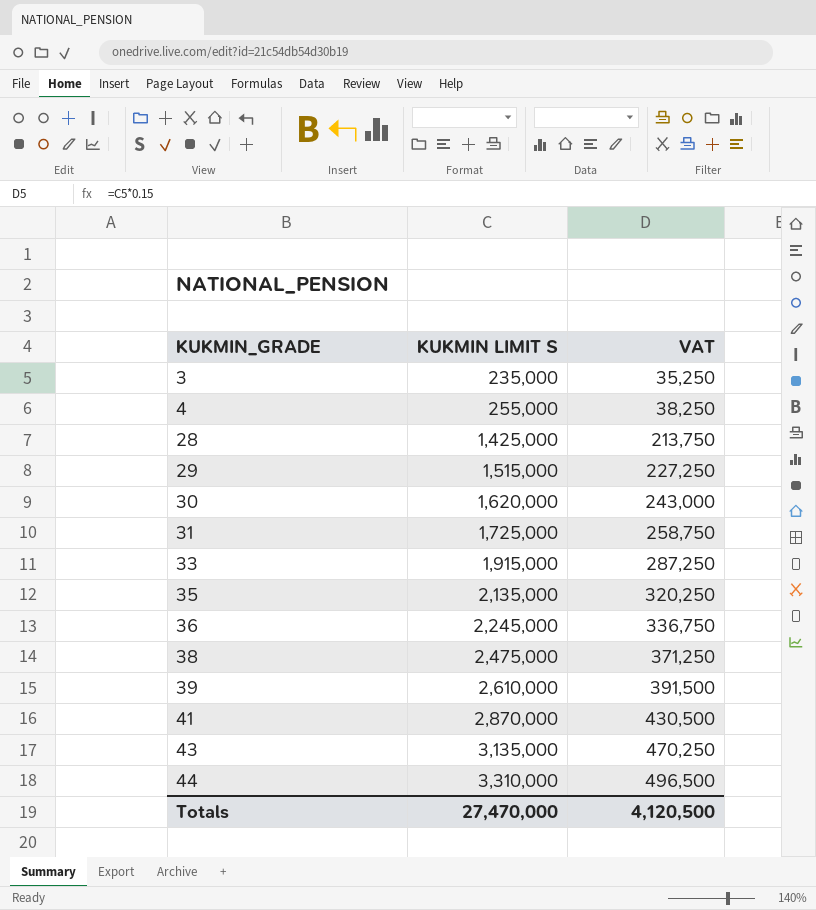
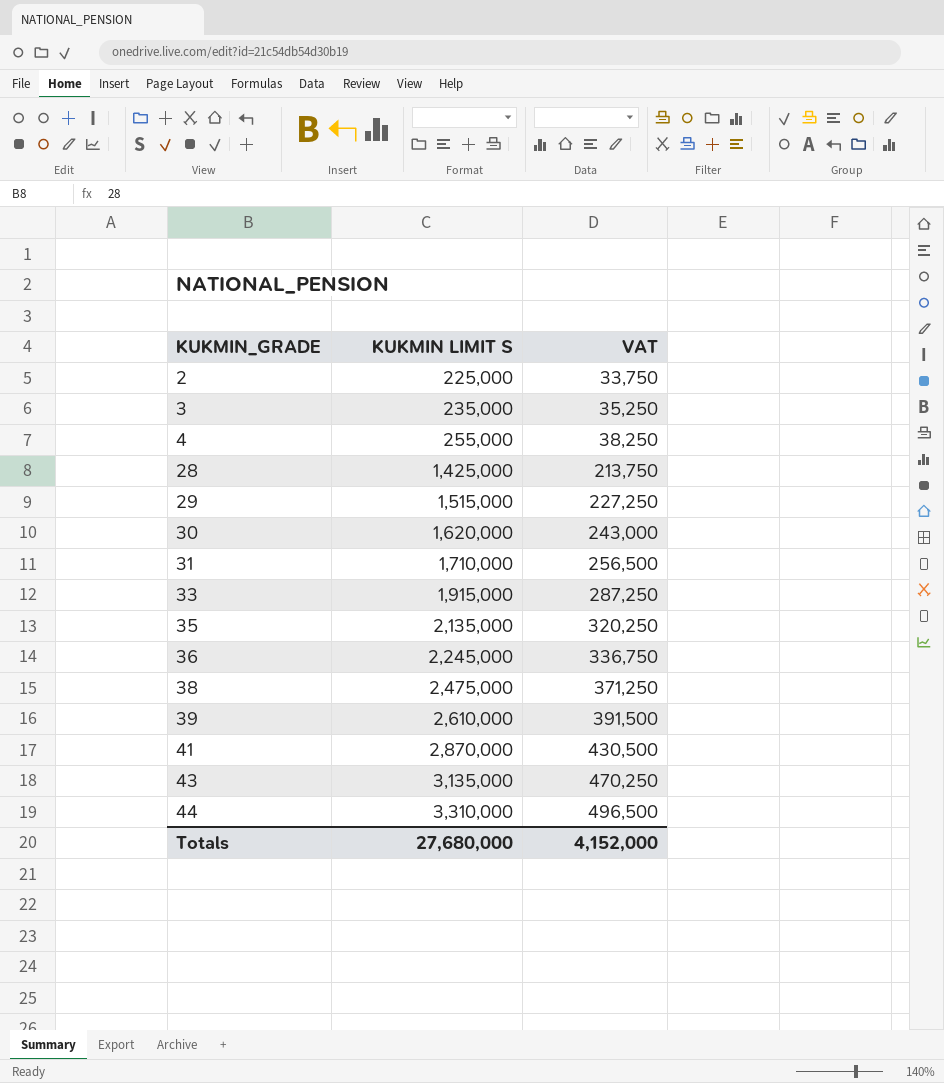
row 2: none -> 225,000 | 33,750
31 | KUKMIN LIMIT S: 1,725,000 -> 1,710,000
31 | VAT: 258,750 -> 256,500
Totals | KUKMIN LIMIT S: 27,470,000 -> 27,680,000
Totals | VAT: 4,120,500 -> 4,152,000

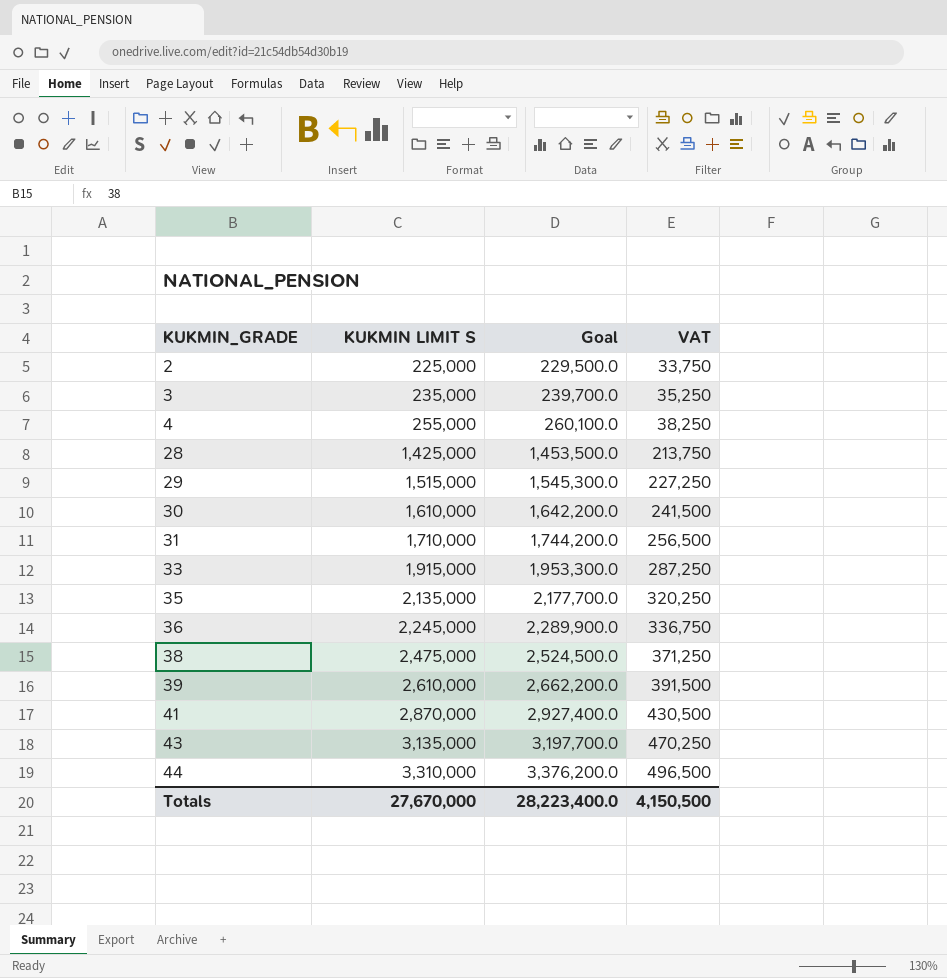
column Goal | formula: none -> [KUKMIN LIMIT S] * 1.02
30 | KUKMIN LIMIT S: 1,620,000 -> 1,610,000
30 | VAT: 243,000 -> 241,500
Totals | KUKMIN LIMIT S: 27,680,000 -> 27,670,000
Totals | VAT: 4,152,000 -> 4,150,500

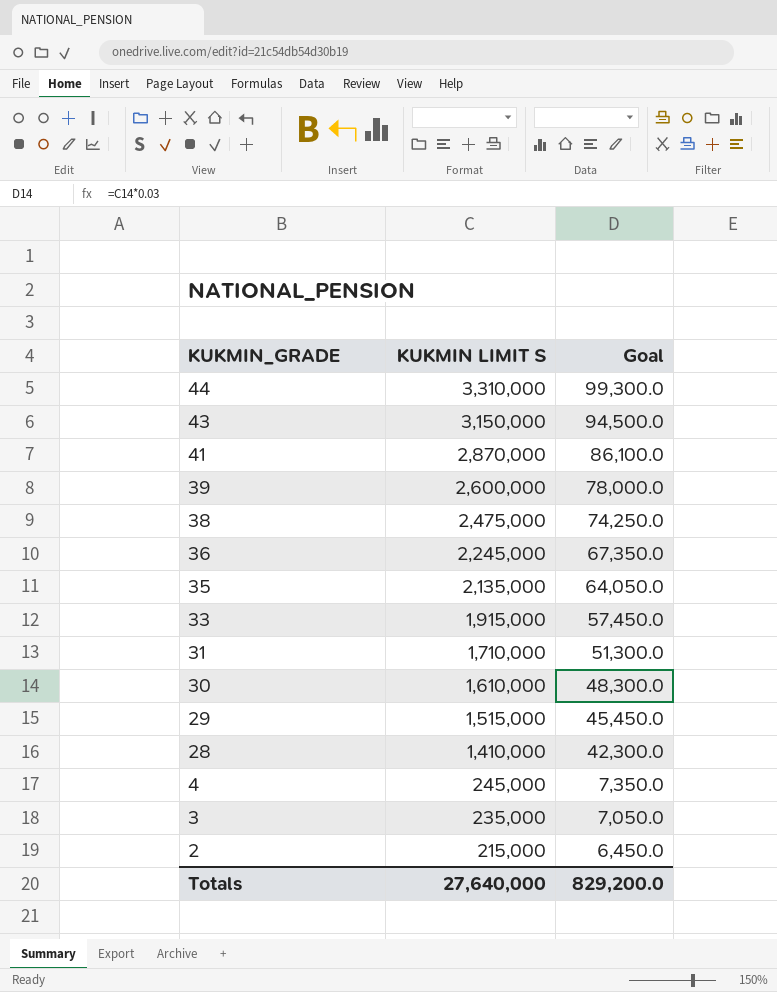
row order: KUKMIN_GRADE ascending -> KUKMIN_GRADE descending
column VAT | formula: [KUKMIN LIMIT S] * 0.15 -> none
column Goal | formula: [KUKMIN LIMIT S] * 1.02 -> [KUKMIN LIMIT S] * 0.03
43 | KUKMIN LIMIT S: 3,135,000 -> 3,150,000
39 | KUKMIN LIMIT S: 2,610,000 -> 2,600,000
28 | KUKMIN LIMIT S: 1,425,000 -> 1,410,000
4 | KUKMIN LIMIT S: 255,000 -> 245,000
2 | KUKMIN LIMIT S: 225,000 -> 215,000
Totals | KUKMIN LIMIT S: 27,670,000 -> 27,640,000
Totals | Goal: 28,223,400.0 -> 829,200.0

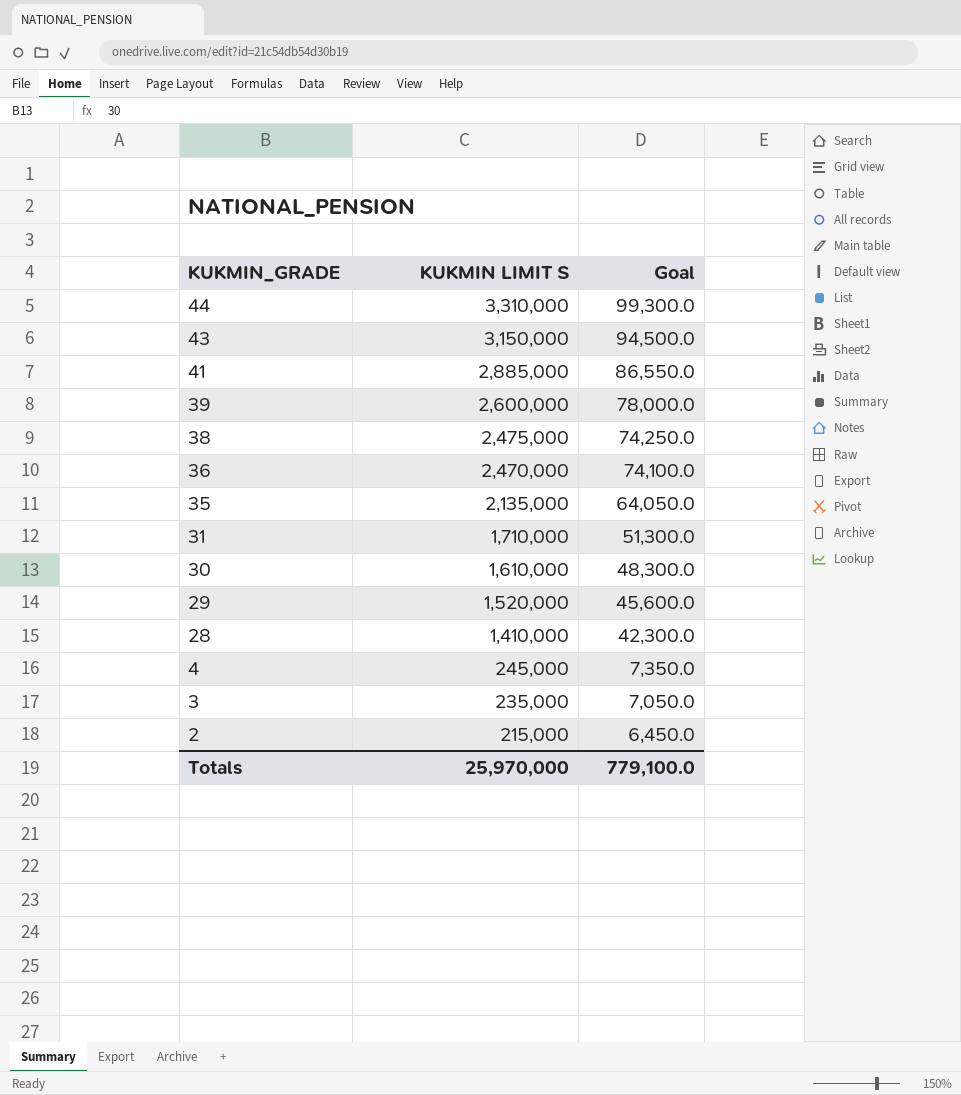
row 33: 1,915,000 | 57,450.0 -> none
41 | KUKMIN LIMIT S: 2,870,000 -> 2,885,000
41 | Goal: 86,100.0 -> 86,550.0
36 | KUKMIN LIMIT S: 2,245,000 -> 2,470,000
36 | Goal: 67,350.0 -> 74,100.0
29 | KUKMIN LIMIT S: 1,515,000 -> 1,520,000
29 | Goal: 45,450.0 -> 45,600.0
Totals | KUKMIN LIMIT S: 27,640,000 -> 25,970,000
Totals | Goal: 829,200.0 -> 779,100.0

